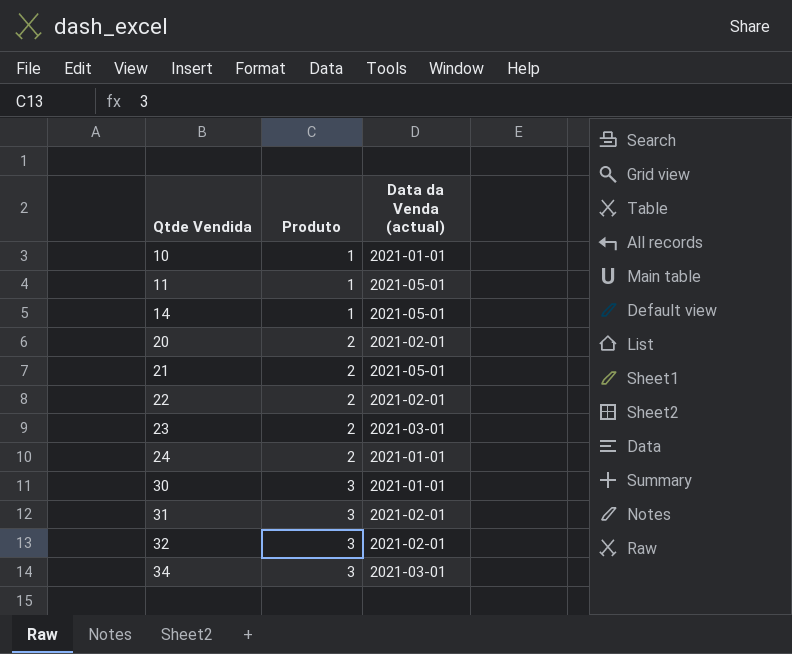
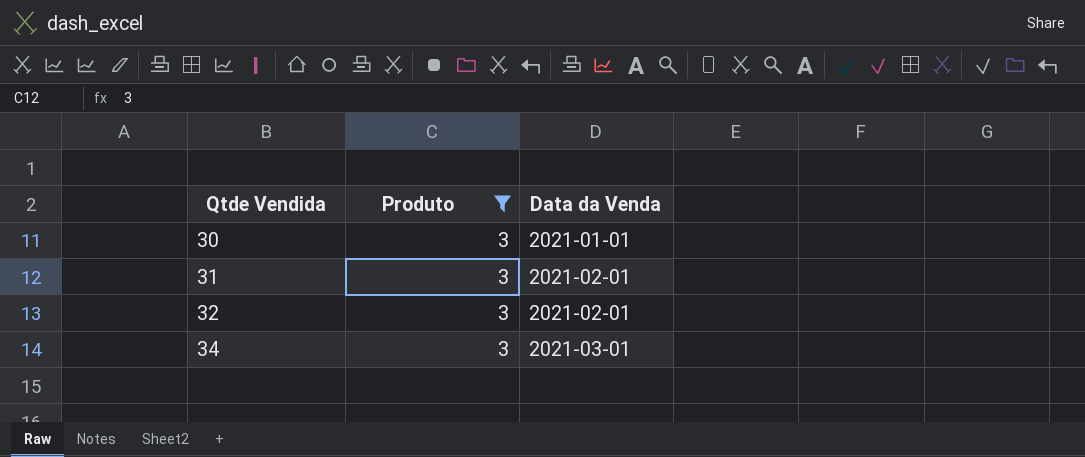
filter: none -> Produto = 3
column name: Data da Venda (actual) -> Data da Venda

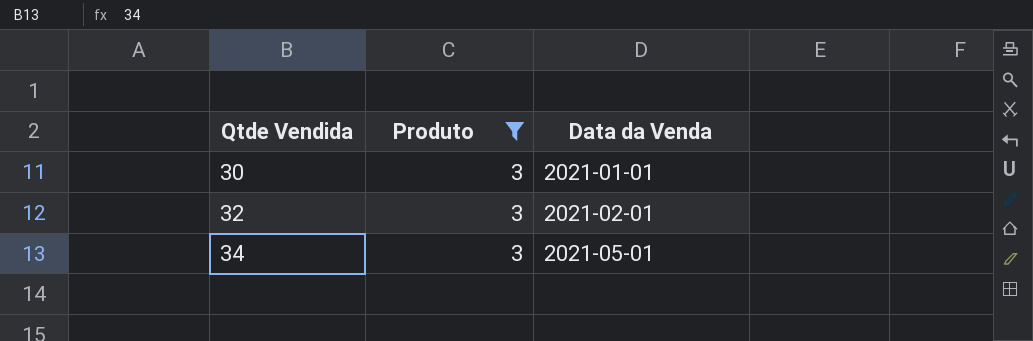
row 31: 3 | 2021-02-01 -> none
34 | Data da Venda: 2021-03-01 -> 2021-05-01

